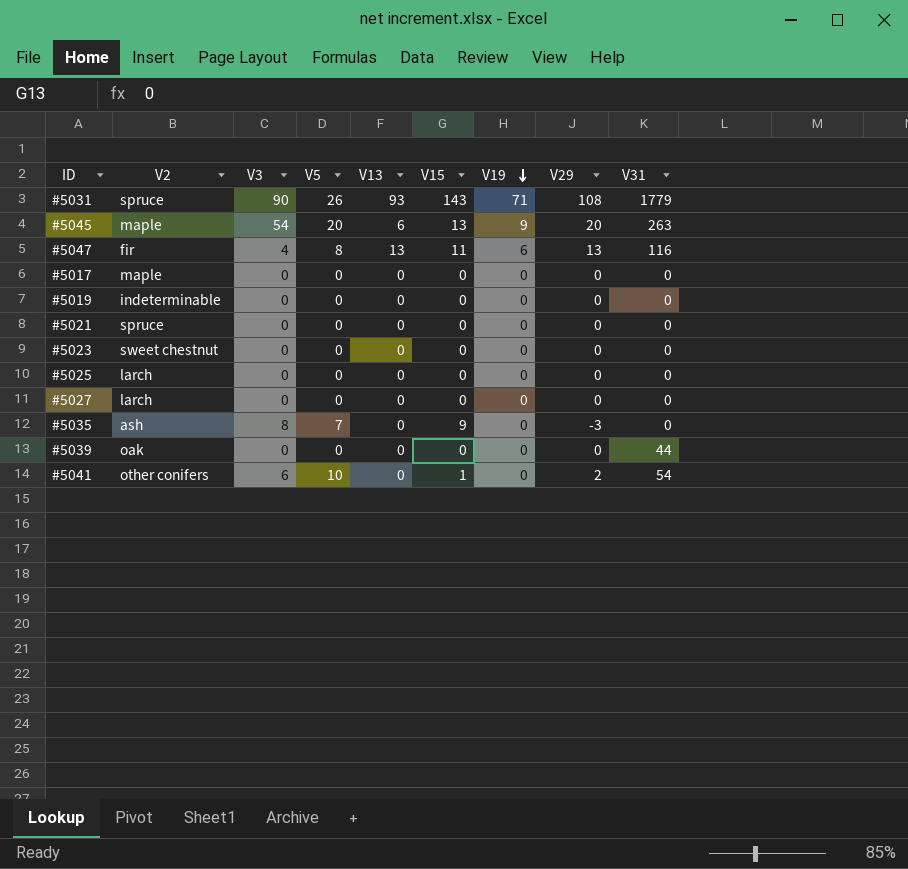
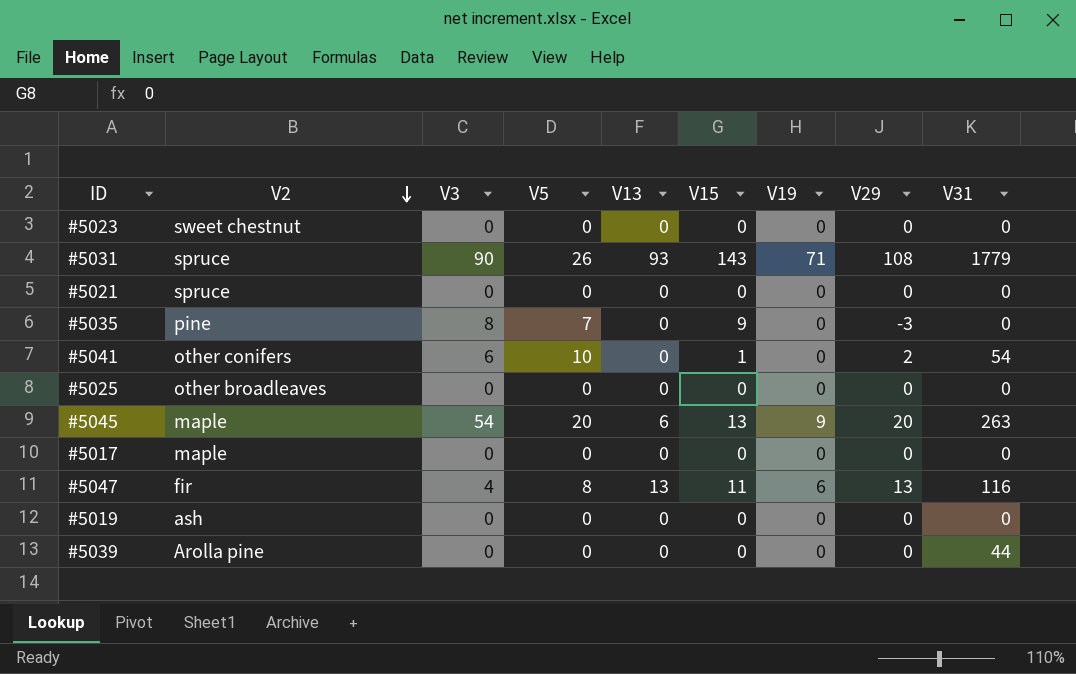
row order: V19 descending -> V2 descending
row #5027: larch | 0 | 0 | 0 | 0 | 0 | 0 | 0 -> none
#5035 | V2: ash -> pine
#5025 | V2: larch -> other broadleaves
#5019 | V2: indeterminable -> ash
#5039 | V2: oak -> Arolla pine

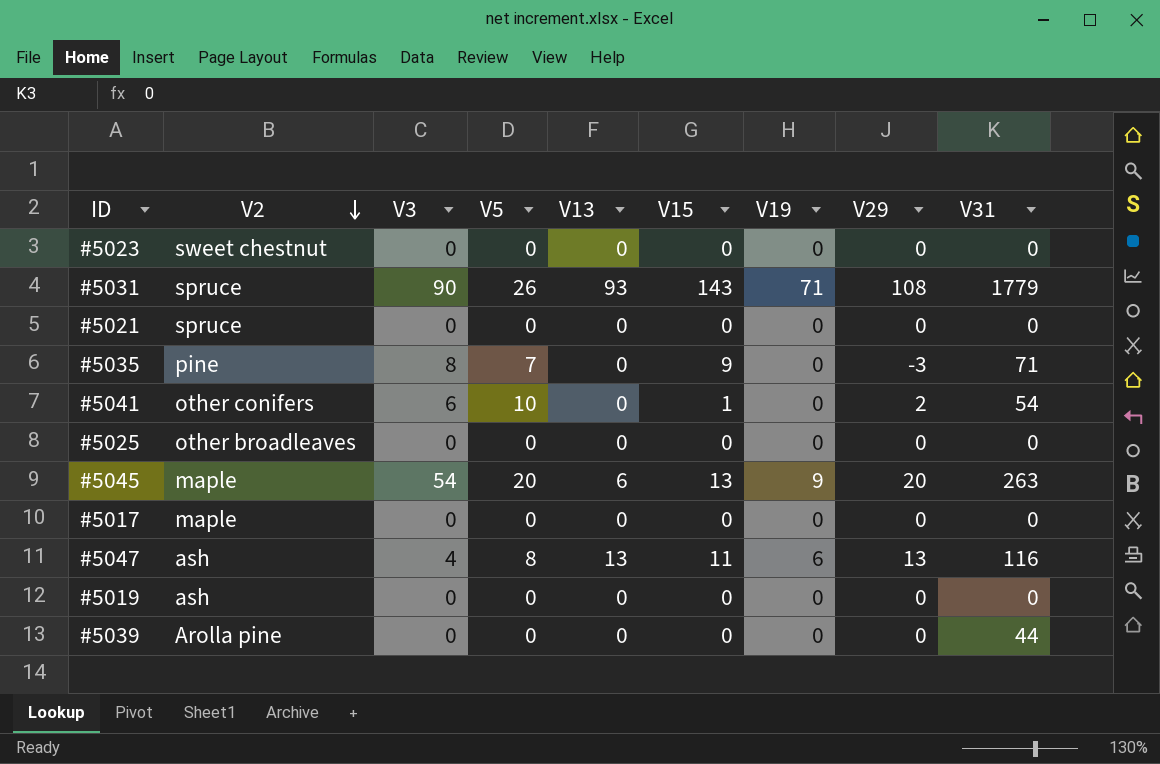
#5035 | V31: 0 -> 71
#5047 | V2: fir -> ash

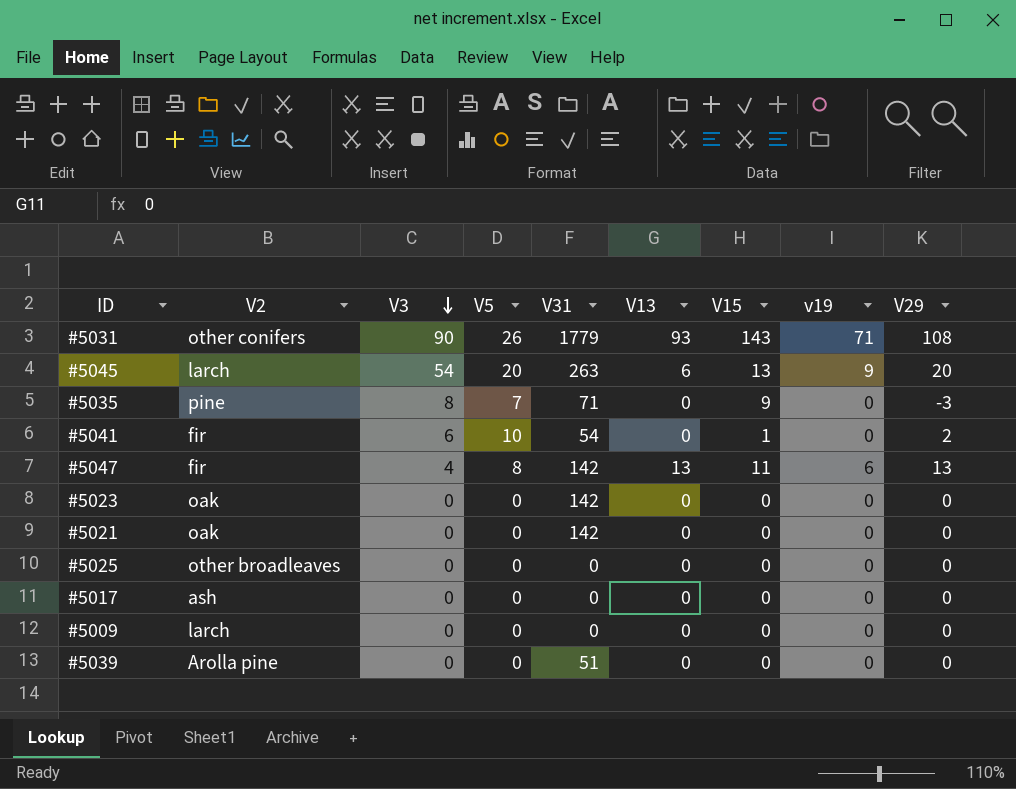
row order: V2 descending -> V3 descending
column V31 | position: 9 -> 5
column name: V19 -> v19
row #5019: ash | 0 | 0 | 0 | 0 | 0 | 0 | 0 -> none
#5031 | V2: spruce -> other conifers
#5045 | V2: maple -> larch
#5041 | V2: other conifers -> fir
#5047 | V2: ash -> fir
#5047 | V31: 116 -> 142
#5023 | V2: sweet chestnut -> oak
#5023 | V31: 0 -> 142
#5021 | V2: spruce -> oak
#5021 | V31: 0 -> 142
#5017 | V2: maple -> ash
row #5009: none -> larch | 0 | 0 | 0 | 0 | 0 | 0 | 0
#5039 | V31: 44 -> 51

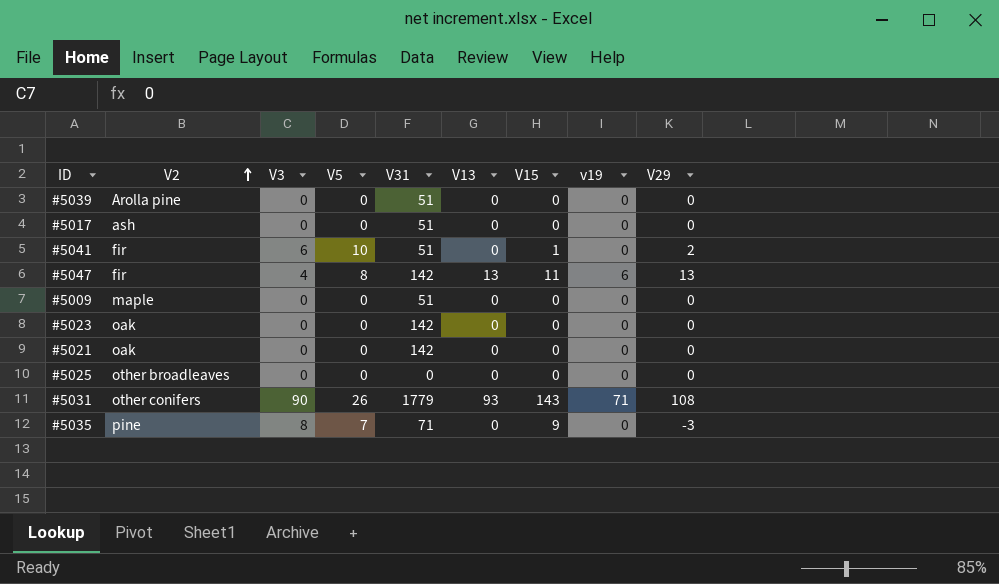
row order: V3 descending -> V2 ascending
row #5045: larch | 54 | 20 | 263 | 6 | 13 | 9 | 20 -> none
#5017 | V31: 0 -> 51
#5041 | V31: 54 -> 51
#5009 | V2: larch -> maple
#5009 | V31: 0 -> 51

